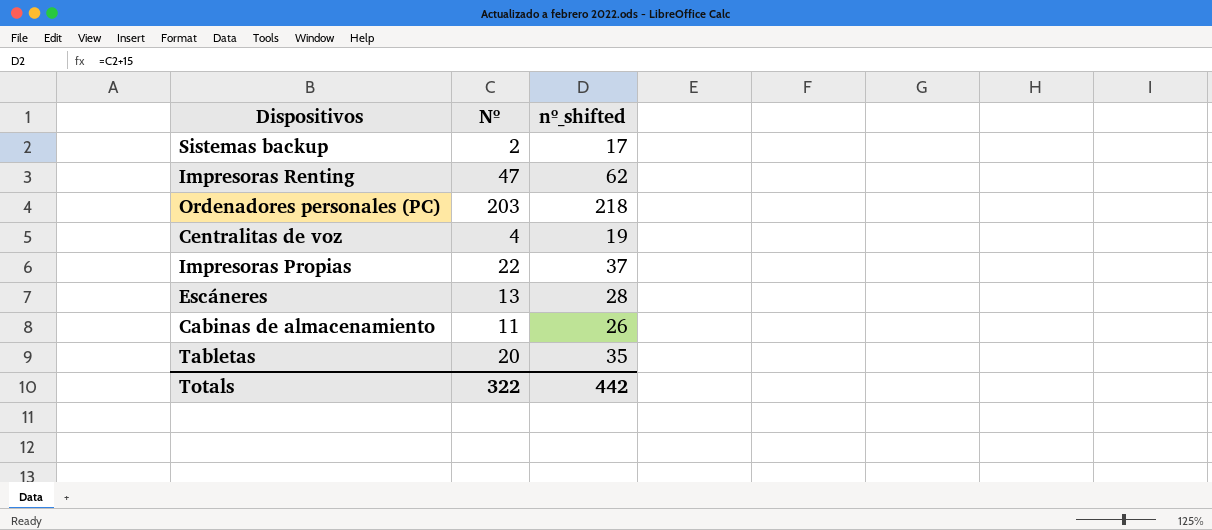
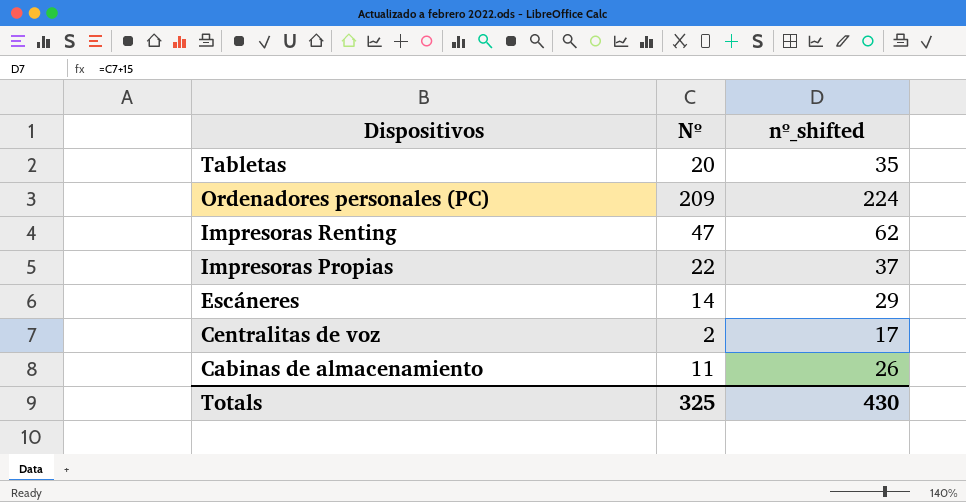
row order: none -> Dispositivos descending
row Sistemas backup: 2 | 17 -> none
Ordenadores personales (PC) | Nº: 203 -> 209
Ordenadores personales (PC) | nº_shifted: 218 -> 224
Escáneres | Nº: 13 -> 14
Escáneres | nº_shifted: 28 -> 29
Centralitas de voz | Nº: 4 -> 2
Centralitas de voz | nº_shifted: 19 -> 17
Totals | Nº: 322 -> 325
Totals | nº_shifted: 442 -> 430

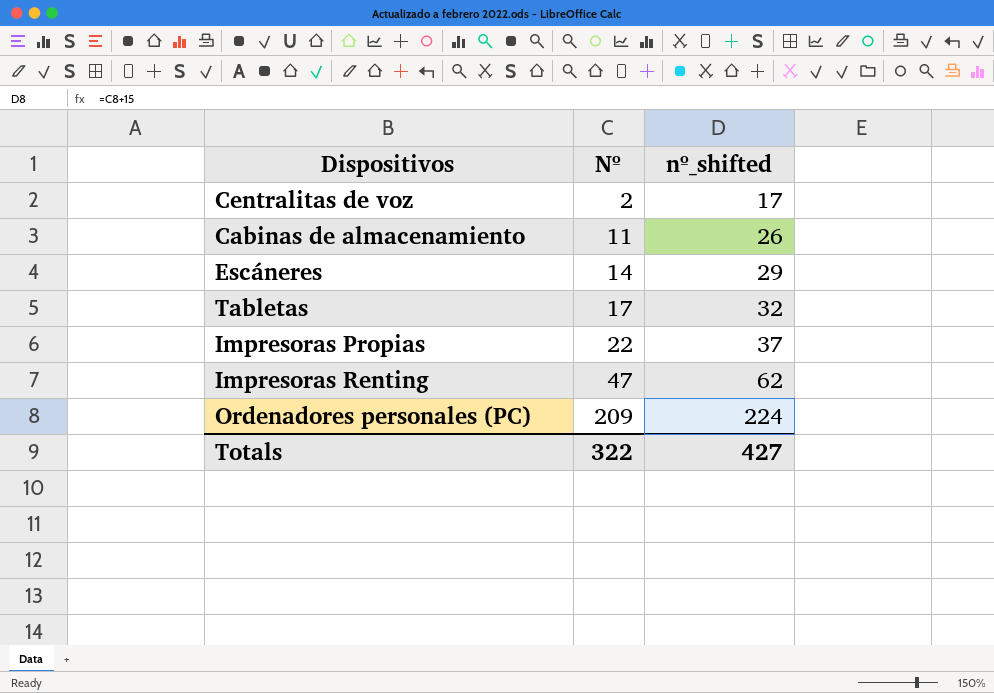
row order: Dispositivos descending -> Nº ascending
Tabletas | Nº: 20 -> 17
Tabletas | nº_shifted: 35 -> 32
Totals | Nº: 325 -> 322
Totals | nº_shifted: 430 -> 427

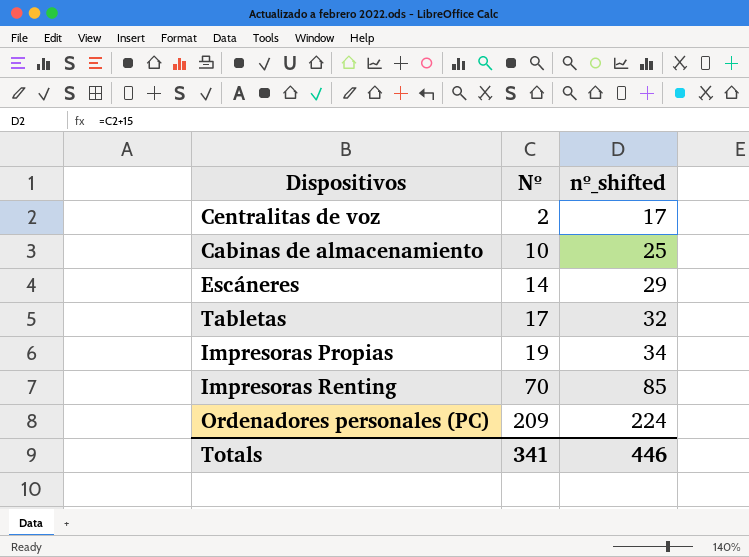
Cabinas de almacenamiento | Nº: 11 -> 10
Cabinas de almacenamiento | nº_shifted: 26 -> 25
Impresoras Propias | Nº: 22 -> 19
Impresoras Propias | nº_shifted: 37 -> 34
Impresoras Renting | Nº: 47 -> 70
Impresoras Renting | nº_shifted: 62 -> 85
Totals | Nº: 322 -> 341
Totals | nº_shifted: 427 -> 446

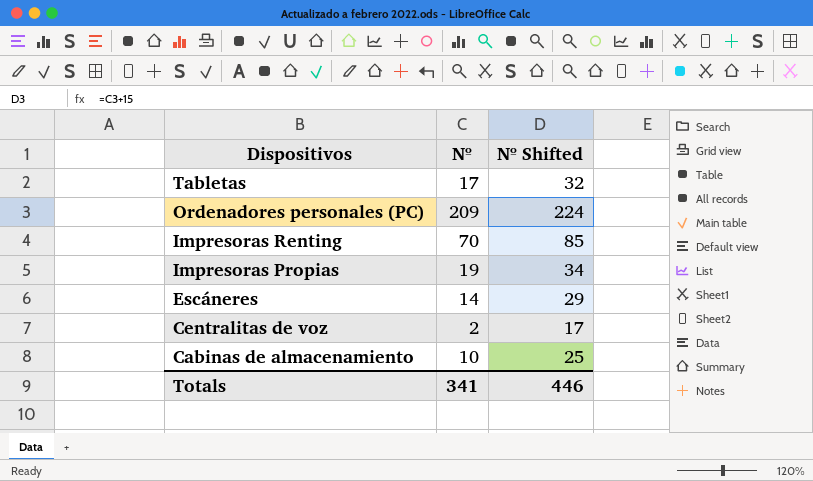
row order: Nº ascending -> Dispositivos descending
column name: nº_shifted -> Nº Shifted

